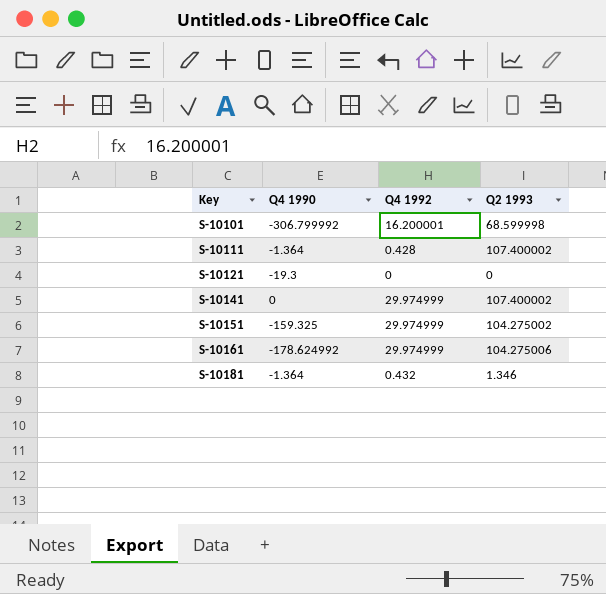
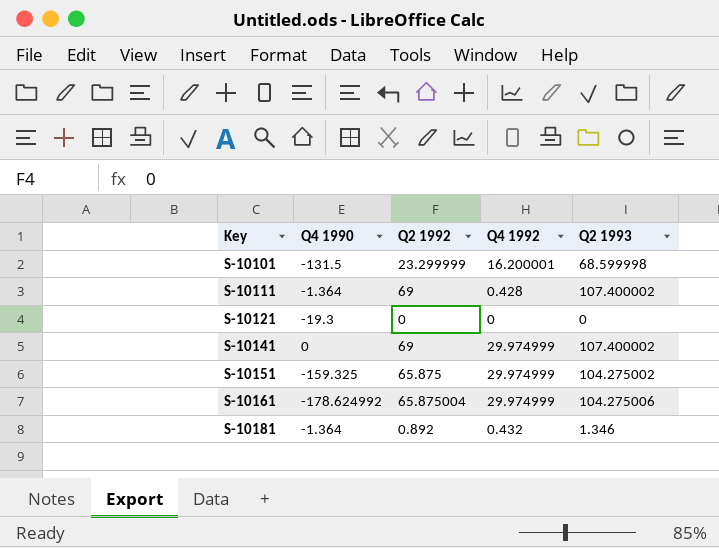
column Q2 1992 | position: none -> 3
S-10101 | Q4 1990: -306.799992 -> -131.5

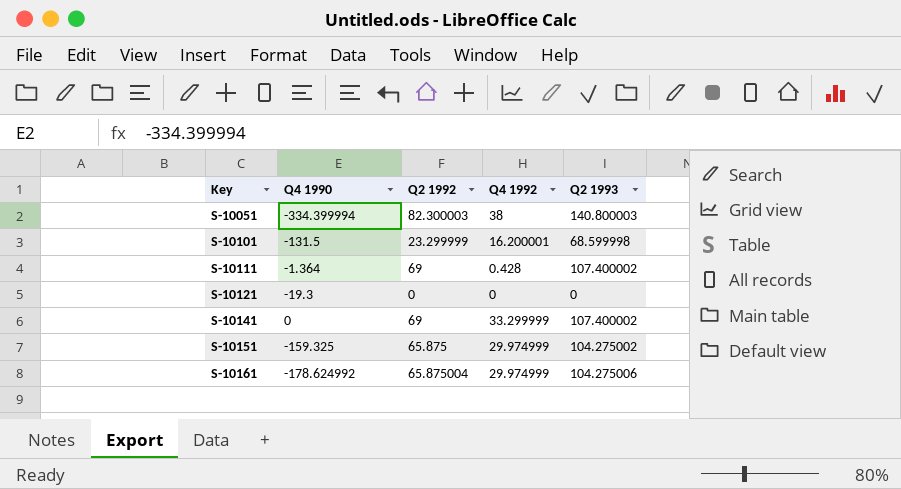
row S-10181: -1.364 | 0.892 | 0.432 | 1.346 -> none
row S-10051: none -> -334.399994 | 82.300003 | 38 | 140.800003
S-10141 | Q4 1992: 29.974999 -> 33.299999

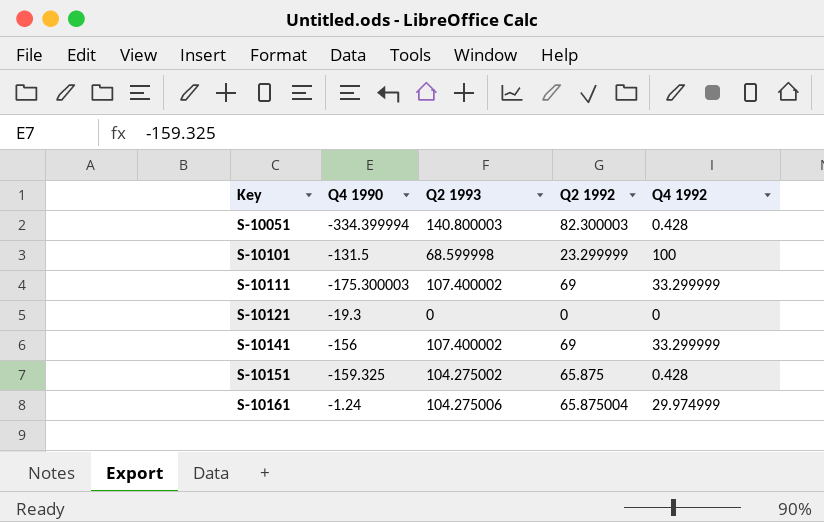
column Q2 1993 | position: 5 -> 3
S-10051 | Q4 1992: 38 -> 0.428
S-10101 | Q4 1992: 16.200001 -> 100
S-10111 | Q4 1990: -1.364 -> -175.300003
S-10111 | Q4 1992: 0.428 -> 33.299999
S-10141 | Q4 1990: 0 -> -156
S-10151 | Q4 1992: 29.974999 -> 0.428
S-10161 | Q4 1990: -178.624992 -> -1.24

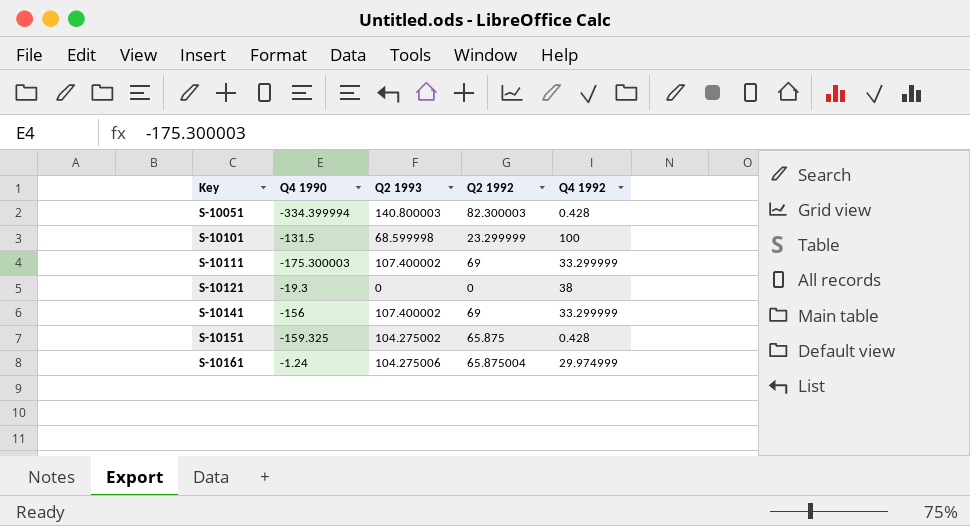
S-10121 | Q4 1992: 0 -> 38

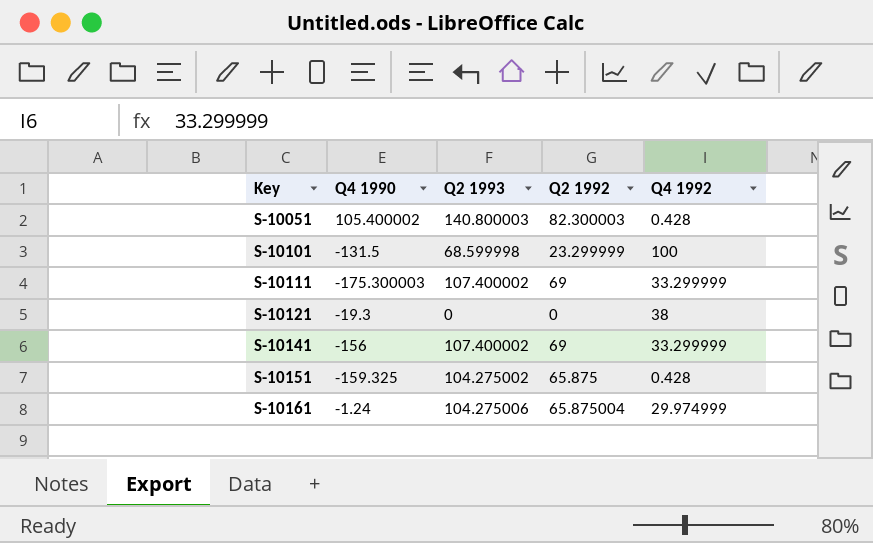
S-10051 | Q4 1990: -334.399994 -> 105.400002

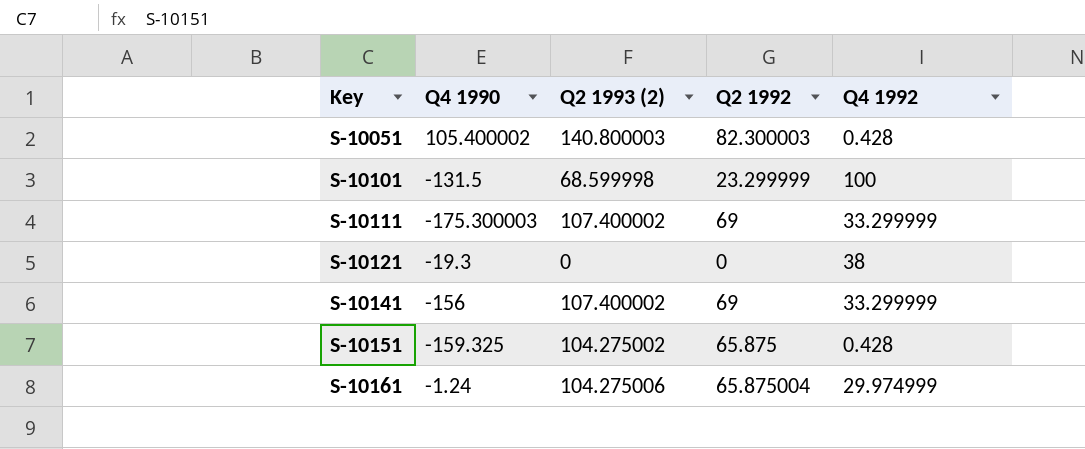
column name: Q2 1993 -> Q2 1993 (2)

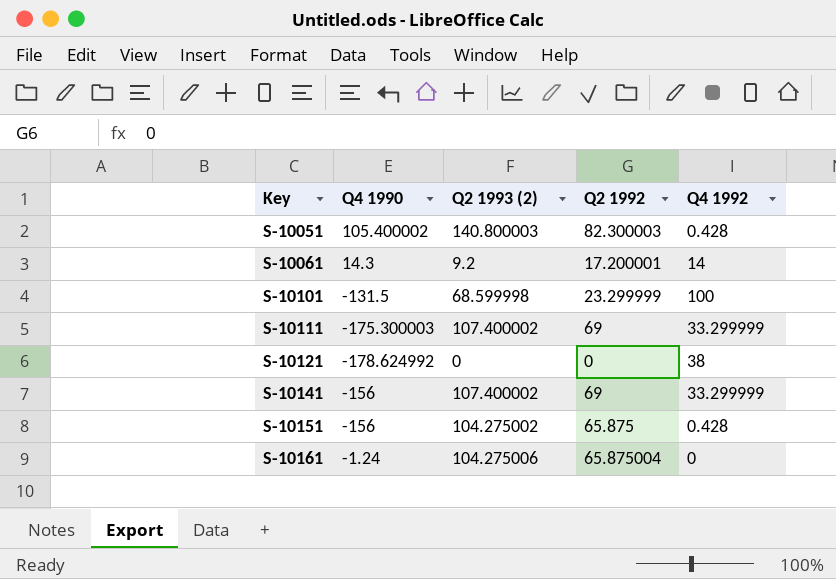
row S-10061: none -> 14.3 | 9.2 | 17.200001 | 14
S-10121 | Q4 1990: -19.3 -> -178.624992
S-10151 | Q4 1990: -159.325 -> -156
S-10161 | Q4 1992: 29.974999 -> 0

